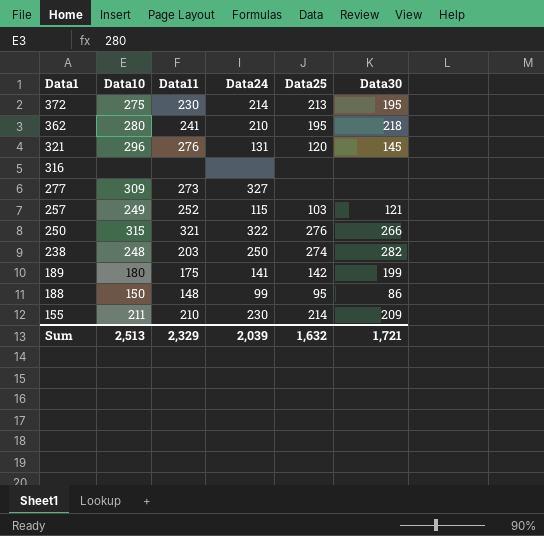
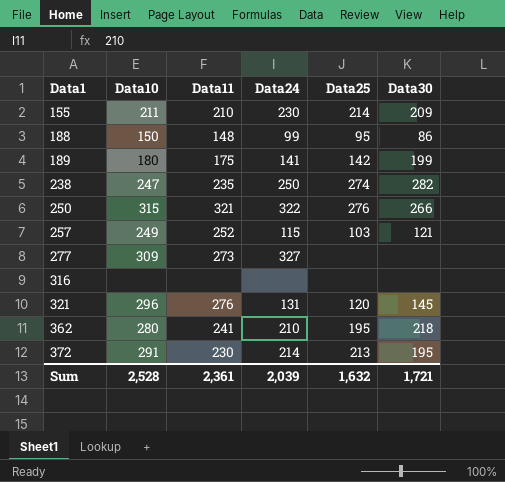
row order: Data1 descending -> Data1 ascending
238 | Data10: 248 -> 247
238 | Data11: 203 -> 235
372 | Data10: 275 -> 291
Sum | Data10: 2,513 -> 2,528
Sum | Data11: 2,329 -> 2,361

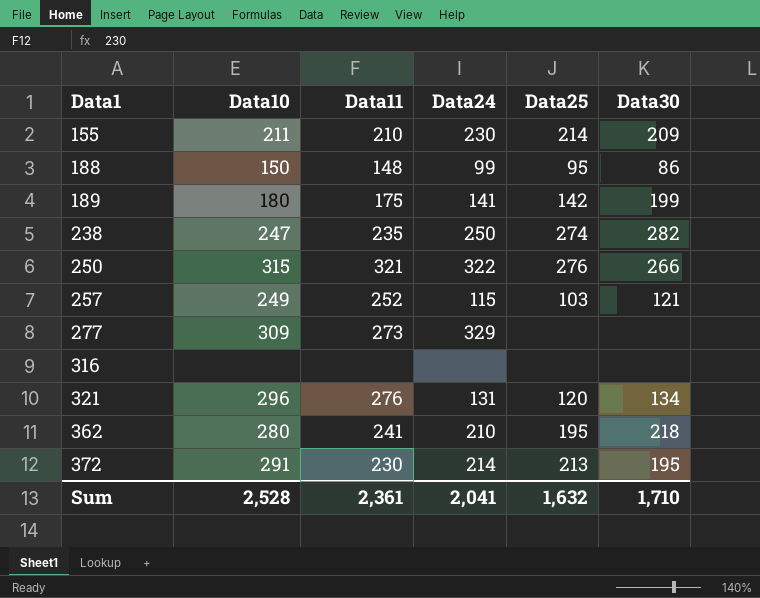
277 | Data24: 327 -> 329
321 | Data30: 145 -> 134
Sum | Data24: 2,039 -> 2,041
Sum | Data30: 1,721 -> 1,710

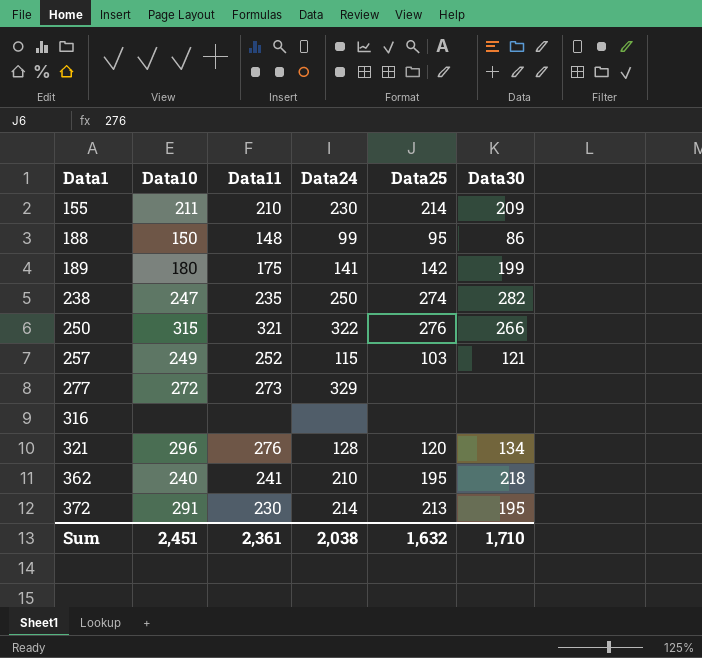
277 | Data10: 309 -> 272
321 | Data24: 131 -> 128
362 | Data10: 280 -> 240
Sum | Data10: 2,528 -> 2,451
Sum | Data24: 2,041 -> 2,038

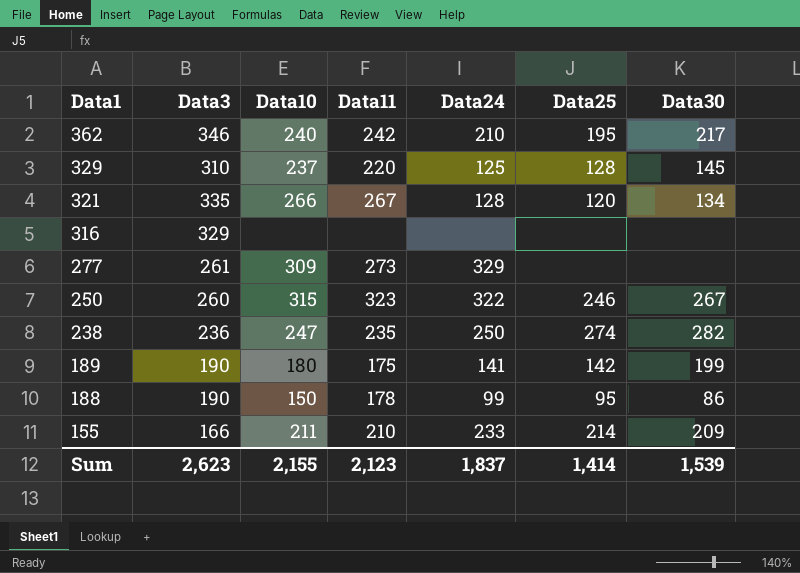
row order: Data1 ascending -> Data1 descending
column Data3 | position: none -> 2
row 257: 249 | 252 | 115 | 103 | 121 -> none
row 372: 291 | 230 | 214 | 213 | 195 -> none
362 | Data11: 241 -> 242
362 | Data30: 218 -> 217
row 329: none -> 310 | 237 | 220 | 125 | 128 | 145
321 | Data10: 296 -> 266
321 | Data11: 276 -> 267
277 | Data10: 272 -> 309
250 | Data11: 321 -> 323
250 | Data25: 276 -> 246
250 | Data30: 266 -> 267
188 | Data11: 148 -> 178
155 | Data24: 230 -> 233
Sum | Data10: 2,451 -> 2,155
Sum | Data11: 2,361 -> 2,123
Sum | Data24: 2,038 -> 1,837
Sum | Data25: 1,632 -> 1,414
Sum | Data30: 1,710 -> 1,539

